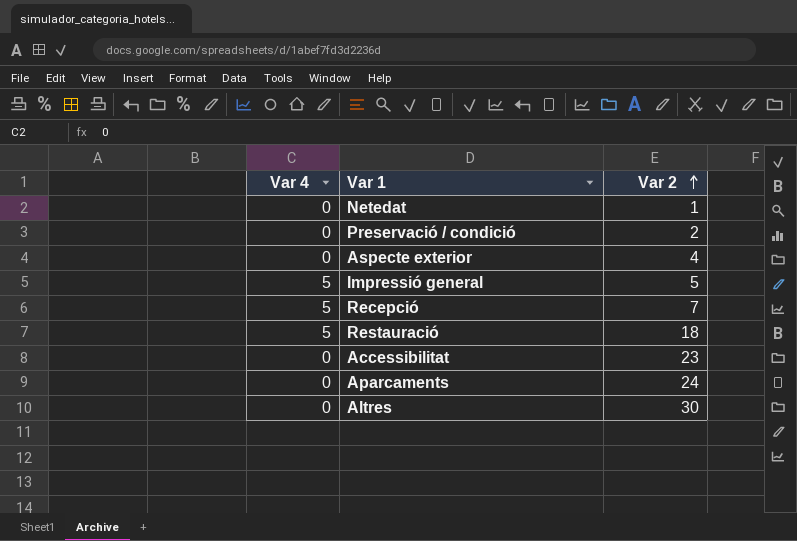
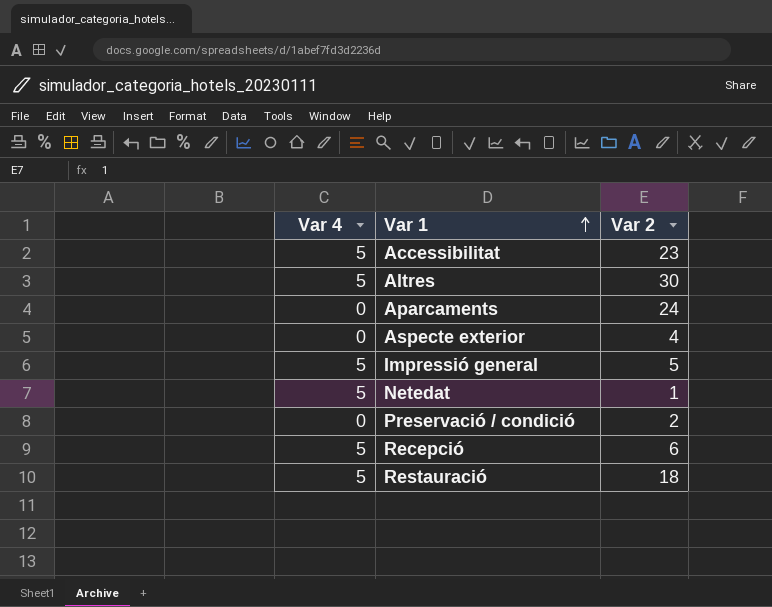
row order: Var 2 ascending -> Var 1 ascending
Accessibilitat | Var 4: 0 -> 5
Altres | Var 4: 0 -> 5
Netedat | Var 4: 0 -> 5
Recepció | Var 2: 7 -> 6

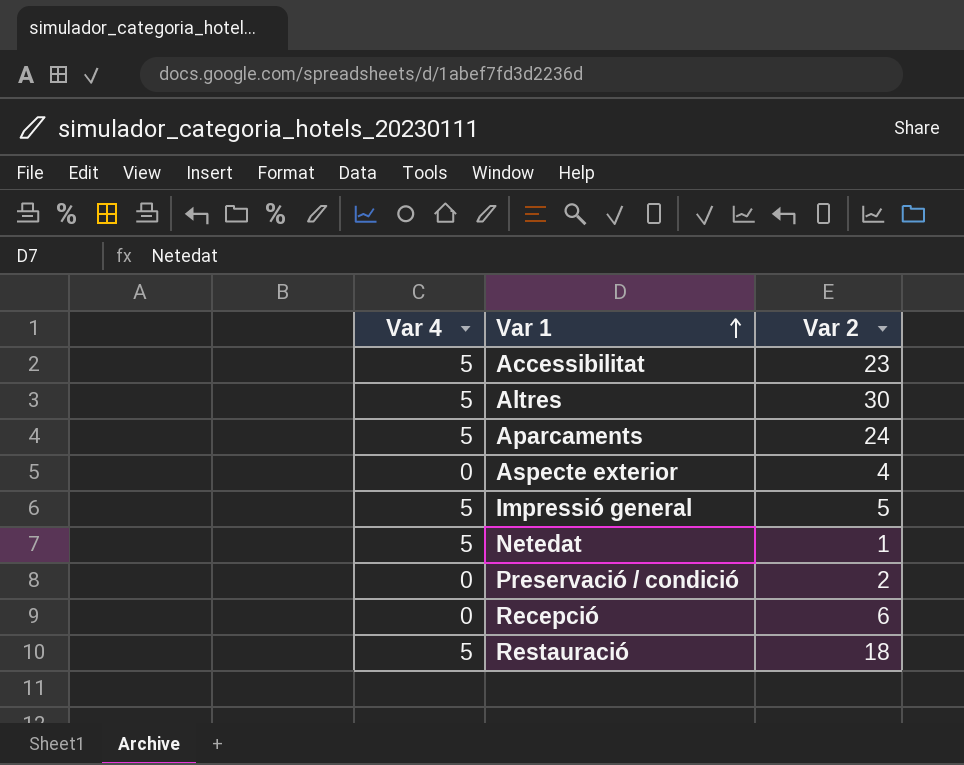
Aparcaments | Var 4: 0 -> 5
Recepció | Var 4: 5 -> 0

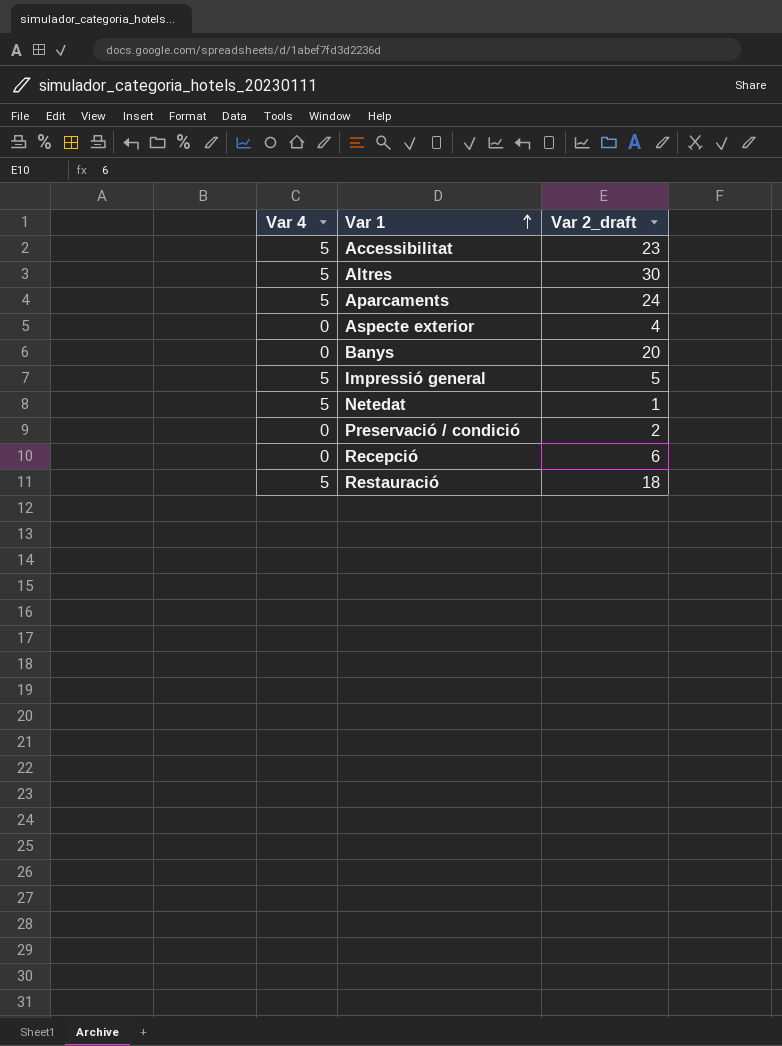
column name: Var 2 -> Var 2_draft
row Banys: none -> 0 | 20

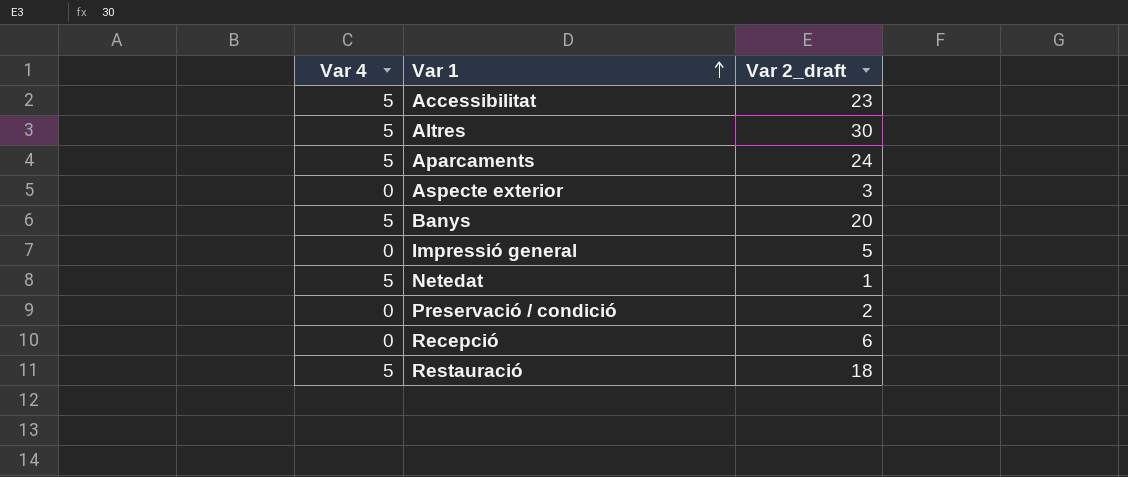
Aspecte exterior | Var 2_draft: 4 -> 3
Banys | Var 4: 0 -> 5
Impressió general | Var 4: 5 -> 0

